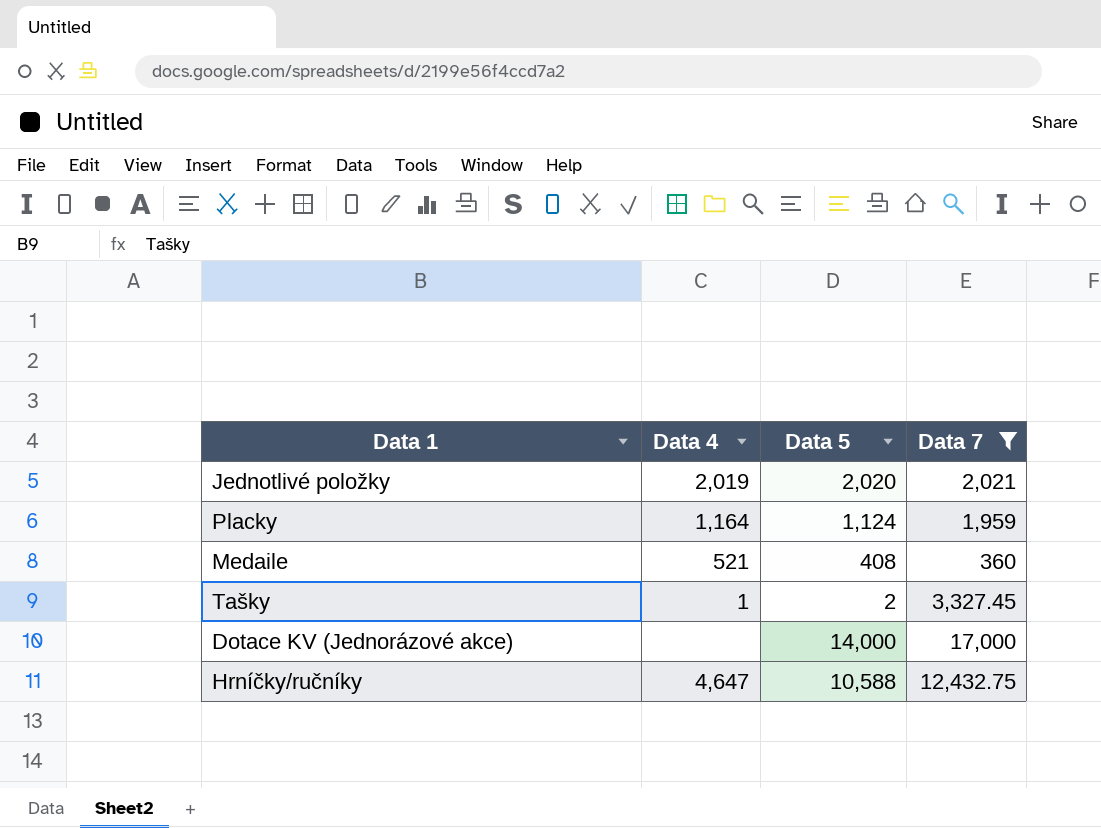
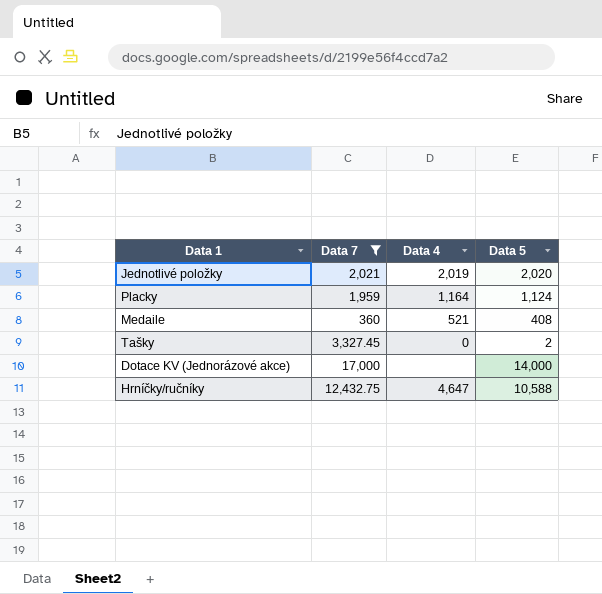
column Data 7 | position: 4 -> 2
Tašky | Data 4: 1 -> 0

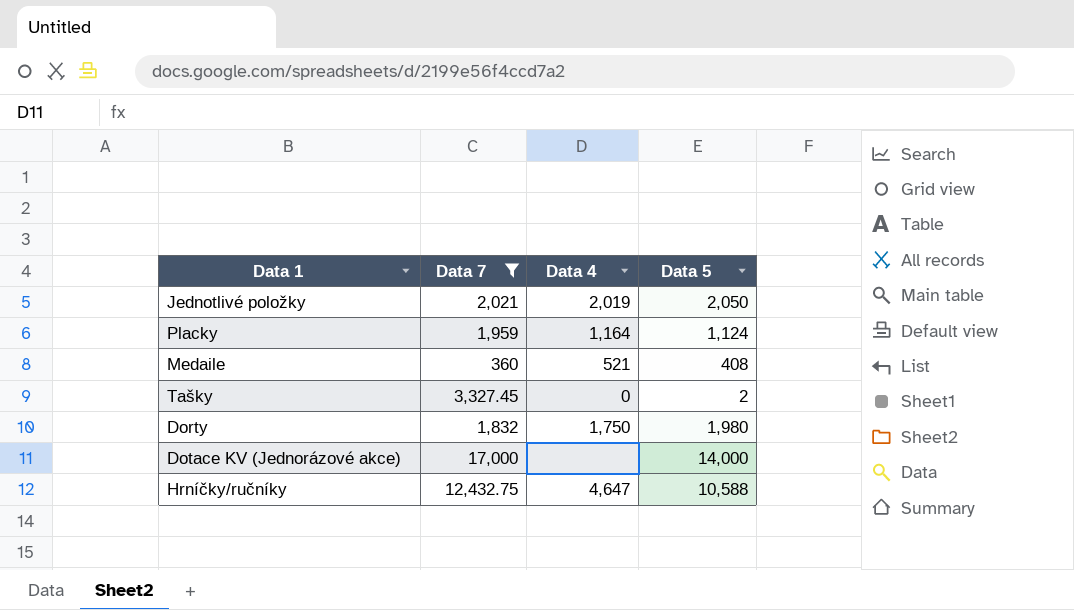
Jednotlivé položky | Data 5: 2,020 -> 2,050
row Dorty: none -> 1,832 | 1,750 | 1,980

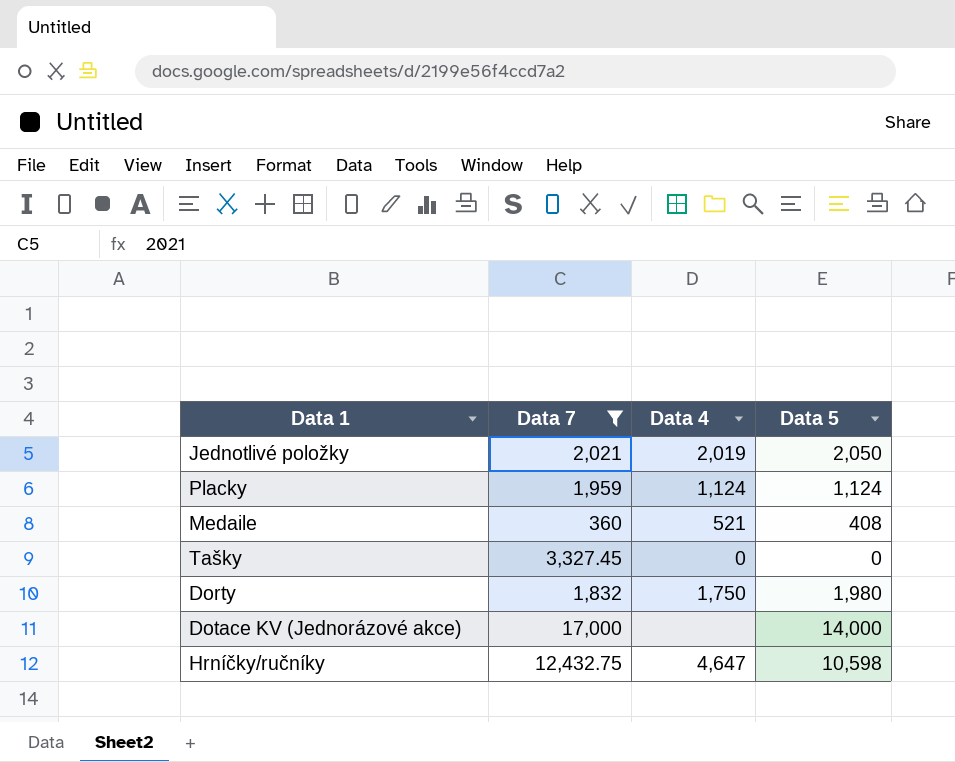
Placky | Data 4: 1,164 -> 1,124
Tašky | Data 5: 2 -> 0
Hrníčky/ručníky | Data 5: 10,588 -> 10,598

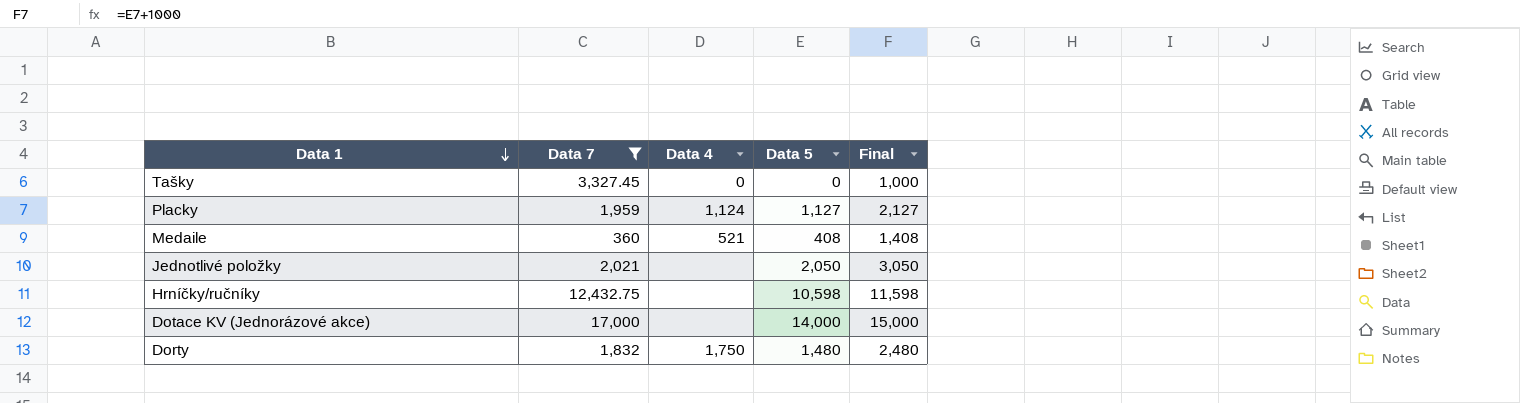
row order: none -> Data 1 descending
column Final | formula: none -> [Data 5] + 1000
Placky | Data 5: 1,124 -> 1,127
Jednotlivé položky | Data 4: 2,019 -> none
Hrníčky/ručníky | Data 4: 4,647 -> none
Dorty | Data 5: 1,980 -> 1,480

